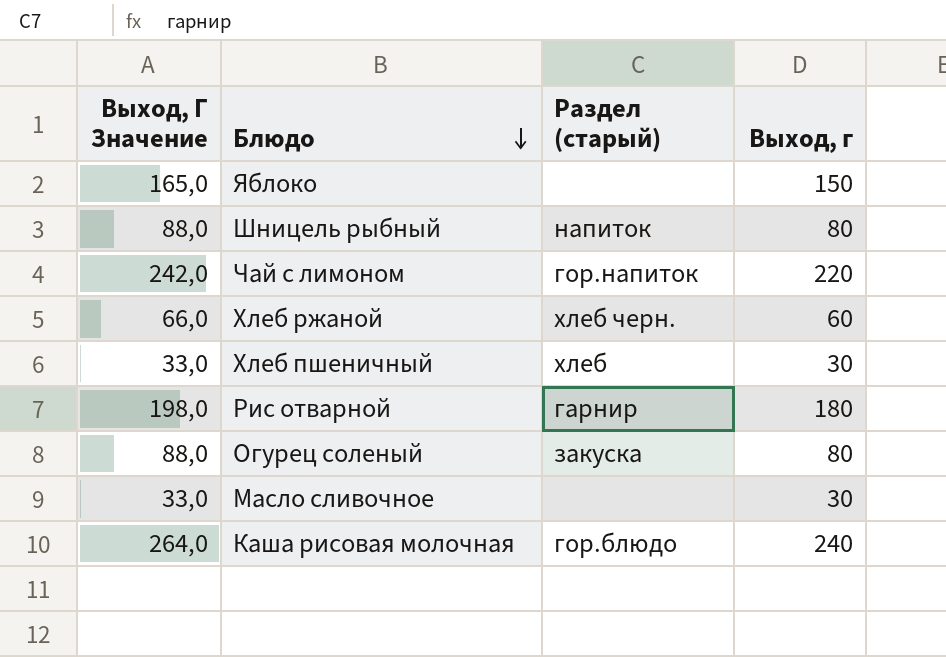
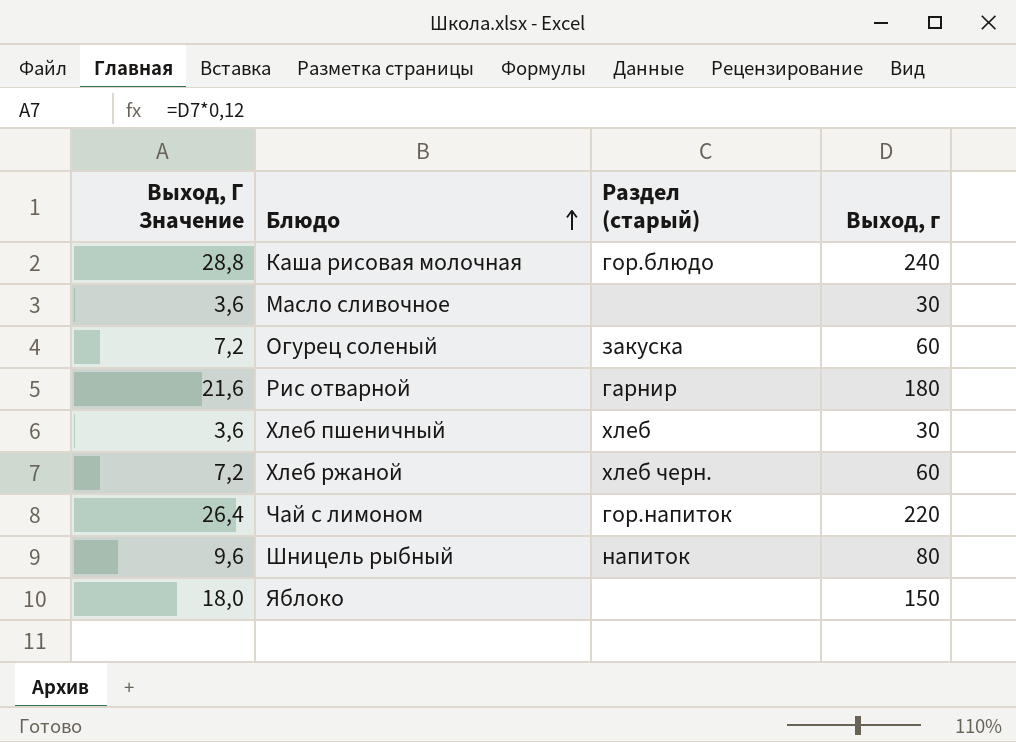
row order: Блюдо descending -> Блюдо ascending
column Выход, Г Значение | formula: [Выход, г] * 1,1 -> [Выход, г] * 0,12
Огурец соленый | Выход, г: 80 -> 60

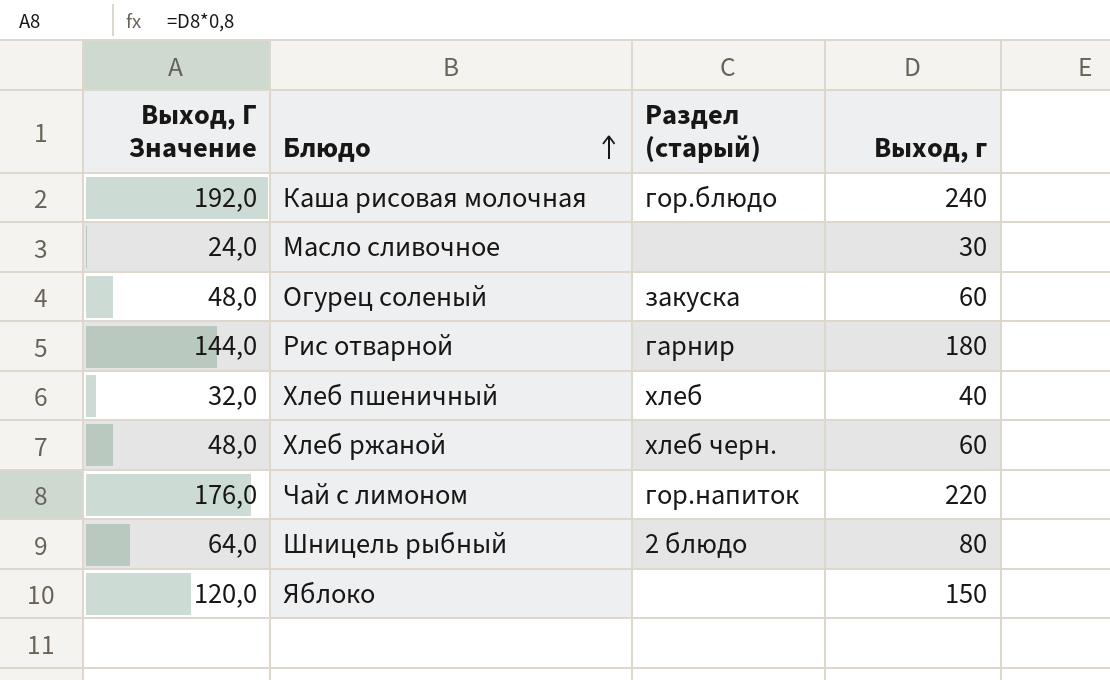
column Выход, Г Значение | formula: [Выход, г] * 0,12 -> [Выход, г] * 0,8
Хлеб пшеничный | Выход, г: 30 -> 40
Шницель рыбный | Раздел (старый): напиток -> 2 блюдо

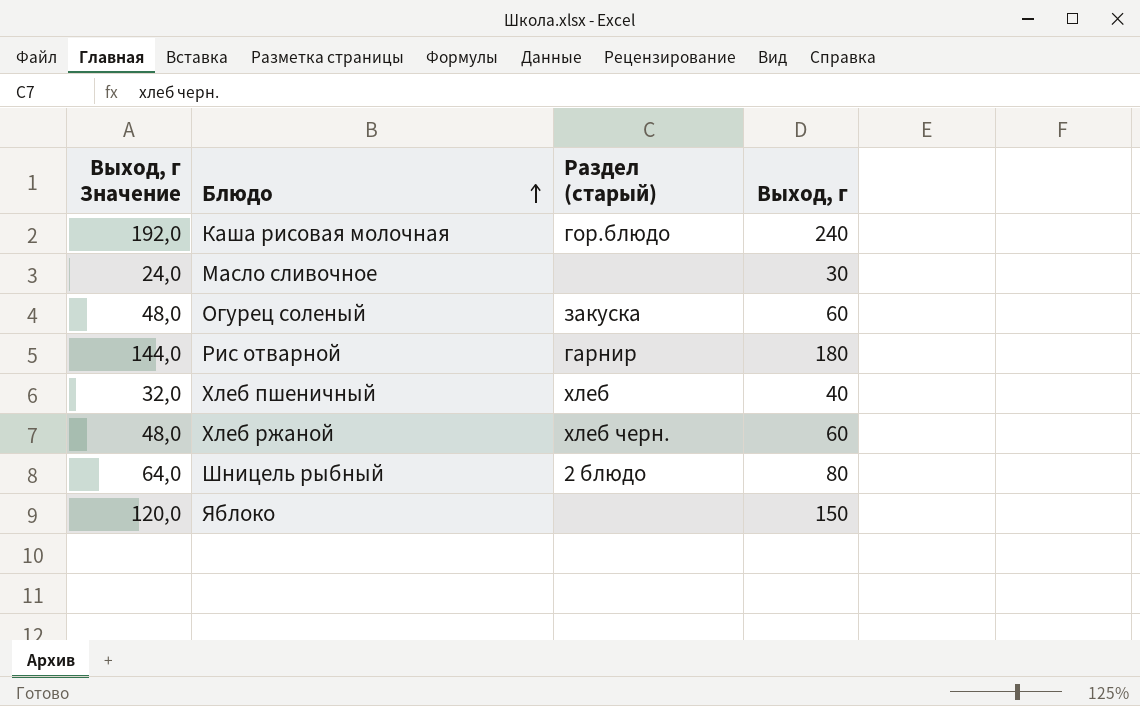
column name: Выход, Г Значение -> Выход, г Значение
row Чай с лимоном: 176,0 | гор.напиток | 220 -> none

